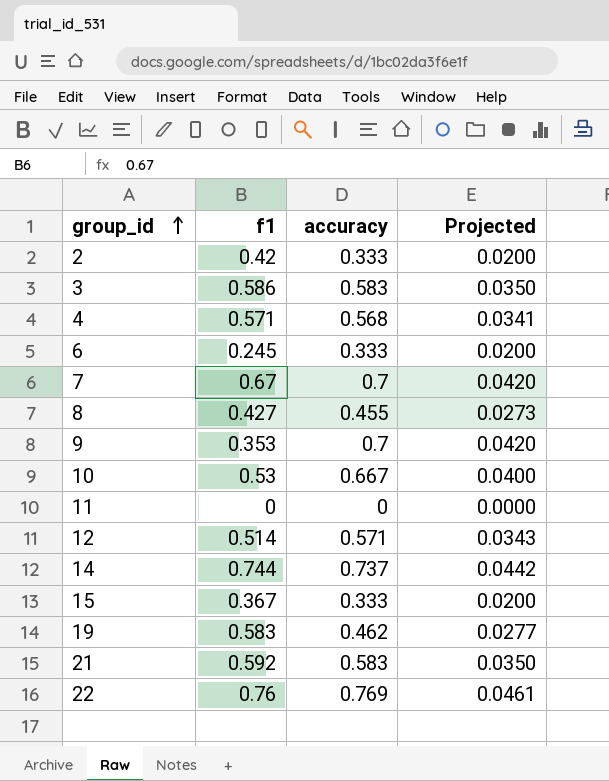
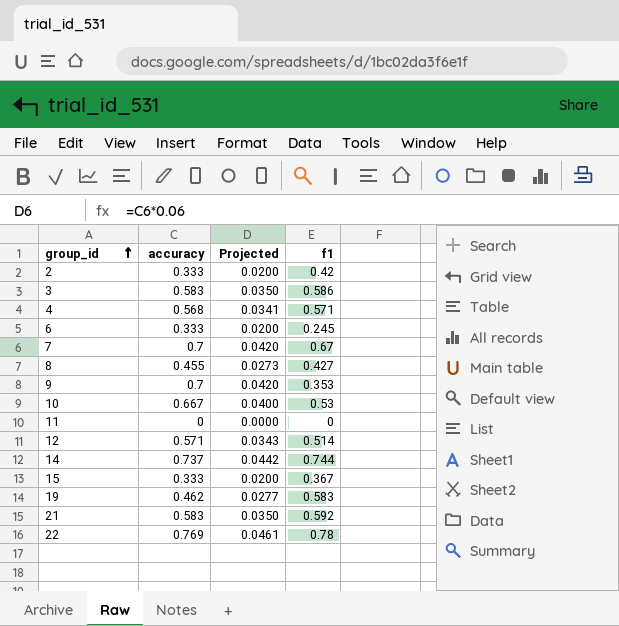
column f1 | position: 2 -> 4
22 | f1: 0.76 -> 0.78

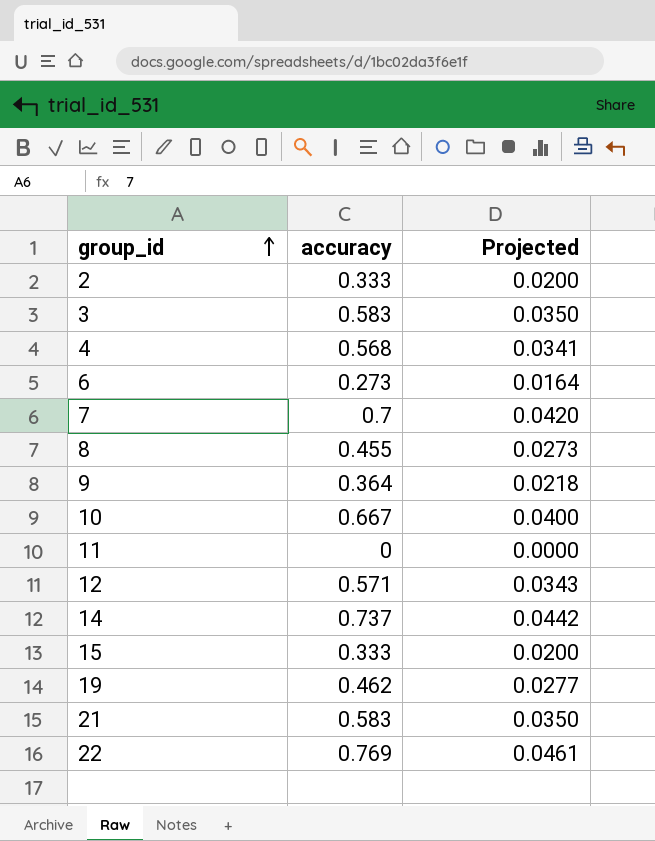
column f1 | position: 4 -> none
6 | accuracy: 0.333 -> 0.273
6 | Projected: 0.0200 -> 0.0164
9 | accuracy: 0.7 -> 0.364
9 | Projected: 0.0420 -> 0.0218

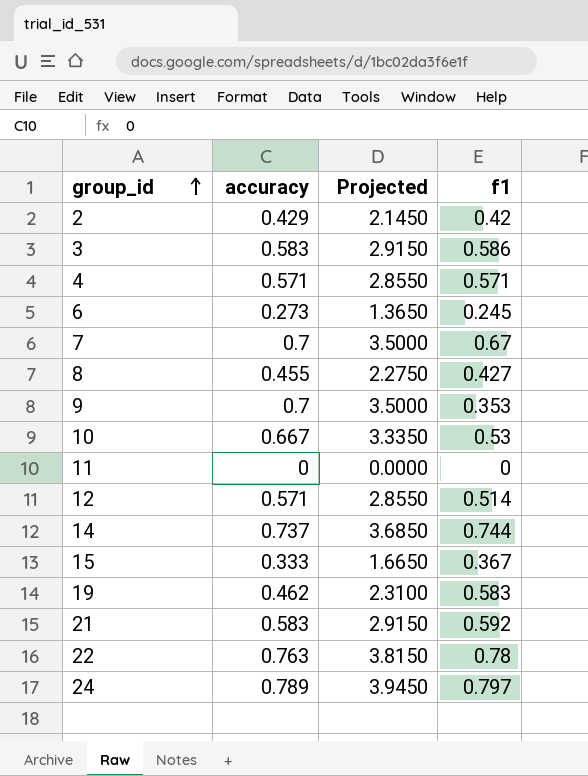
column Projected | formula: [accuracy] * 0.06 -> [accuracy] * 5
column f1 | position: none -> 4
2 | accuracy: 0.333 -> 0.429
4 | accuracy: 0.568 -> 0.571
9 | accuracy: 0.364 -> 0.7
22 | accuracy: 0.769 -> 0.763
row 24: none -> 0.789 | 3.9450 | 0.797

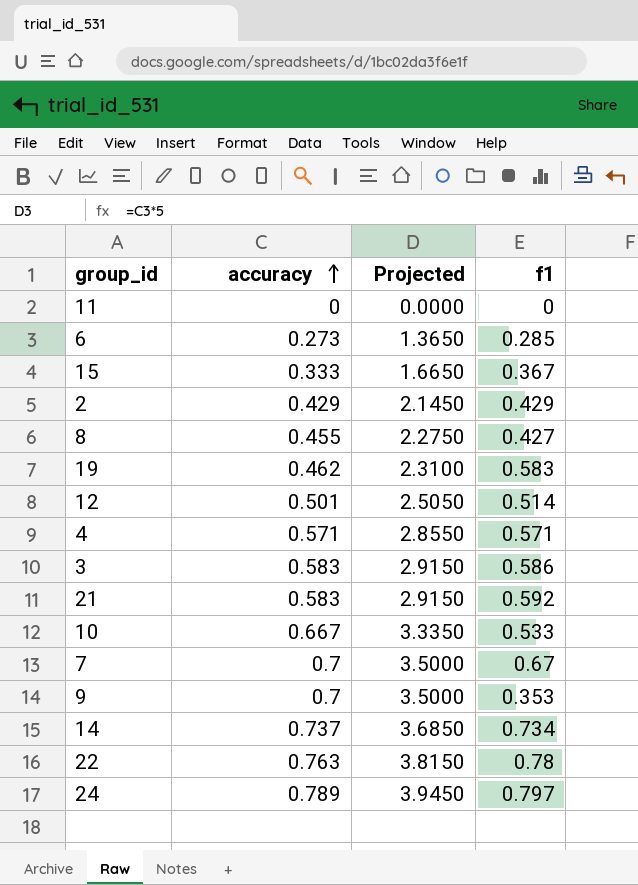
row order: group_id ascending -> accuracy ascending
6 | f1: 0.245 -> 0.285
2 | f1: 0.42 -> 0.429
12 | accuracy: 0.571 -> 0.501
12 | Projected: 2.8550 -> 2.5050
10 | f1: 0.53 -> 0.533
14 | f1: 0.744 -> 0.734

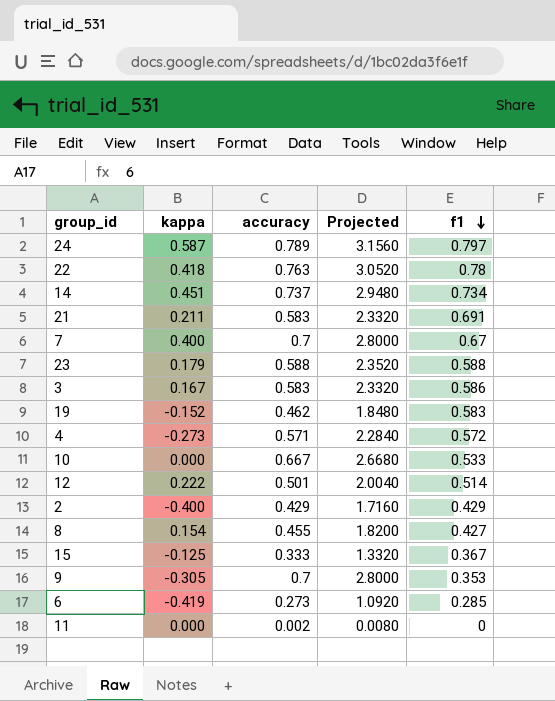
row order: accuracy ascending -> f1 descending
column kappa | position: none -> 2
column Projected | formula: [accuracy] * 5 -> [accuracy] * 4
21 | f1: 0.592 -> 0.691
row 23: none -> 0.179 | 0.588 | 2.3520 | 0.588
4 | f1: 0.571 -> 0.572
11 | accuracy: 0 -> 0.002

